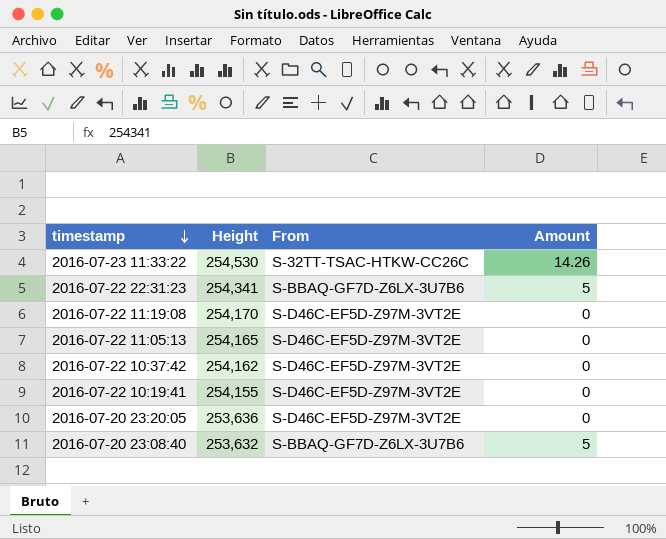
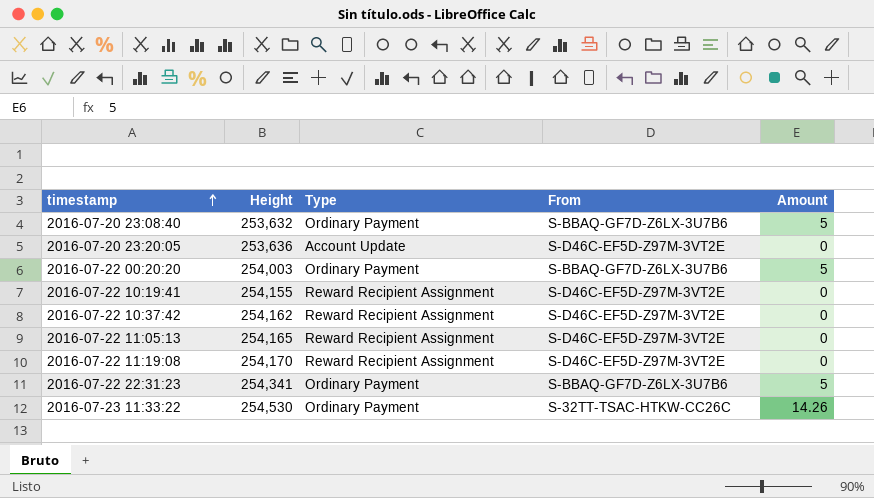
row order: timestamp descending -> timestamp ascending
column Type | position: none -> 3
row 2016-07-22 00:20:20: none -> 254,003 | Ordinary Payment | S-BBAQ-GF7D-Z6LX-3U7B6 | 5

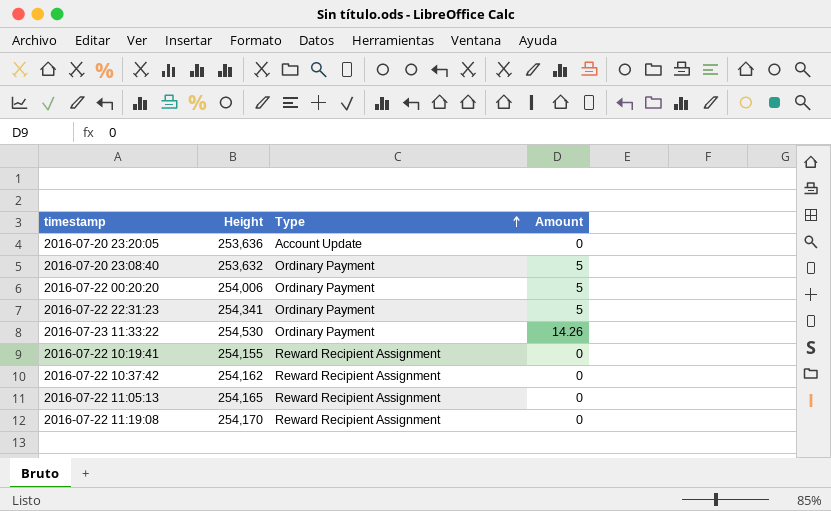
row order: timestamp ascending -> Type ascending
column From | position: 4 -> none
2016-07-22 00:20:20 | Height: 254,003 -> 254,006

